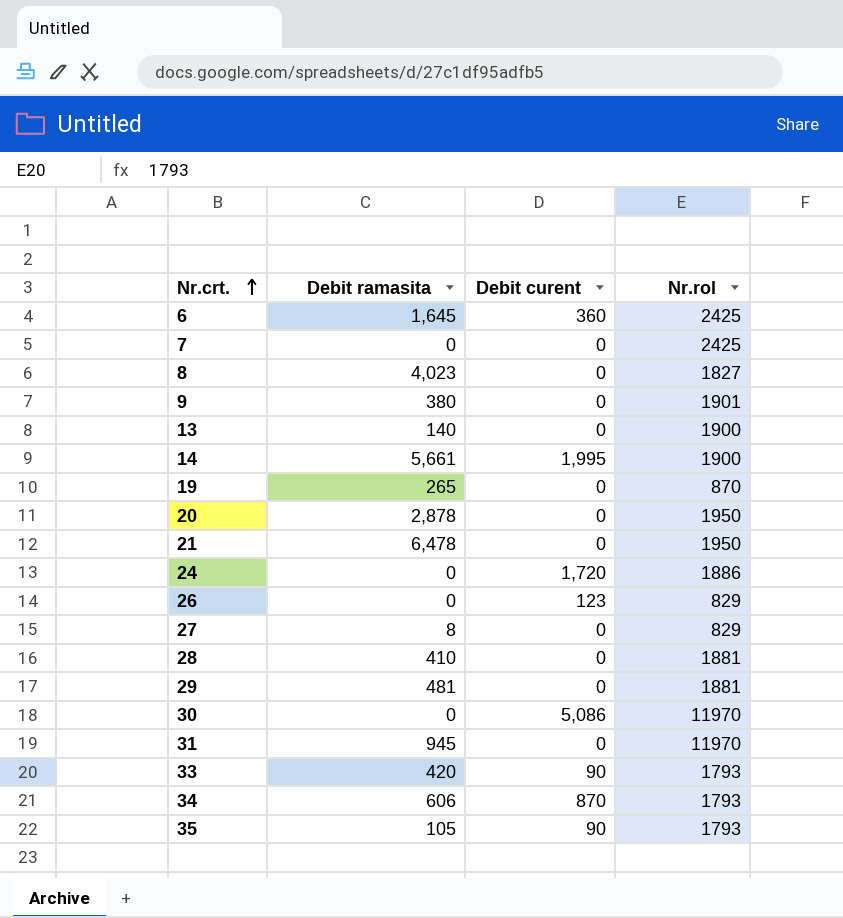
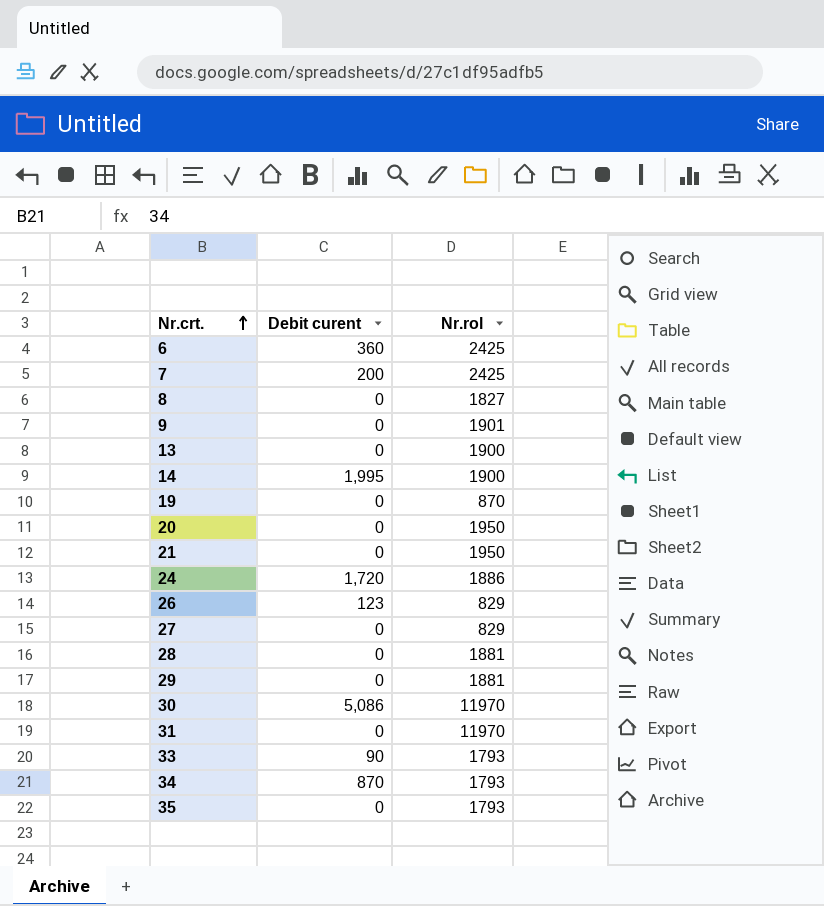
column Debit ramasita | position: 2 -> none
7 | Debit curent: 0 -> 200
35 | Debit curent: 90 -> 0

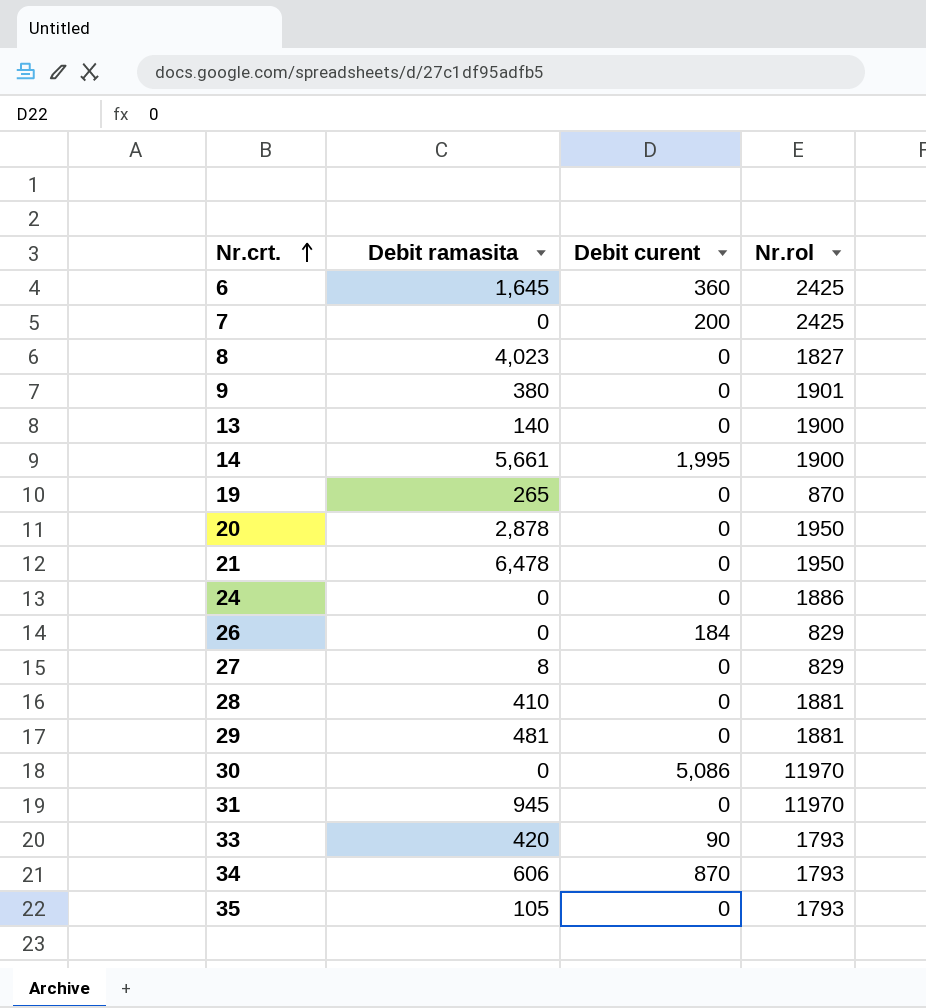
column Debit ramasita | position: none -> 2
24 | Debit curent: 1,720 -> 0
26 | Debit curent: 123 -> 184

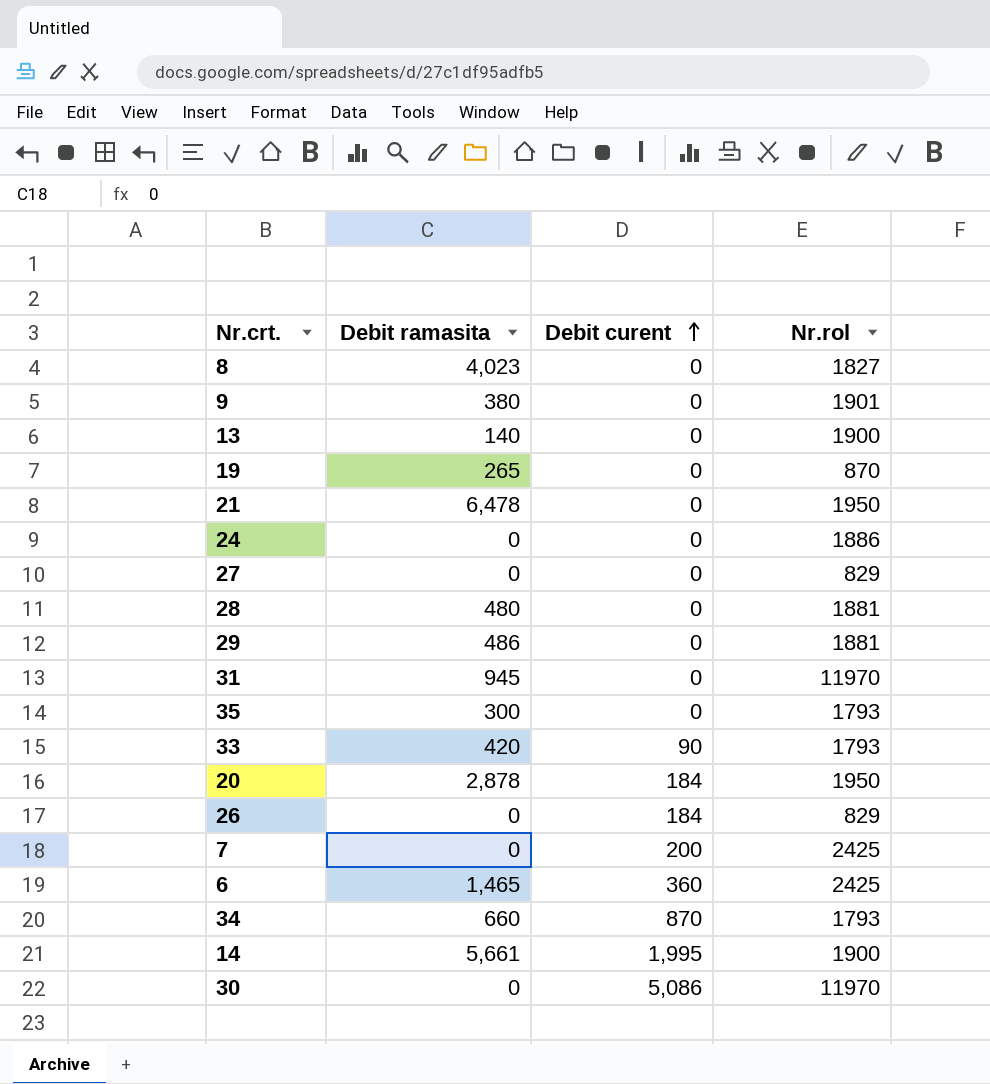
row order: Nr.crt. ascending -> Debit curent ascending
27 | Debit ramasita: 8 -> 0
28 | Debit ramasita: 410 -> 480
29 | Debit ramasita: 481 -> 486
35 | Debit ramasita: 105 -> 300
20 | Debit curent: 0 -> 184
6 | Debit ramasita: 1,645 -> 1,465
34 | Debit ramasita: 606 -> 660

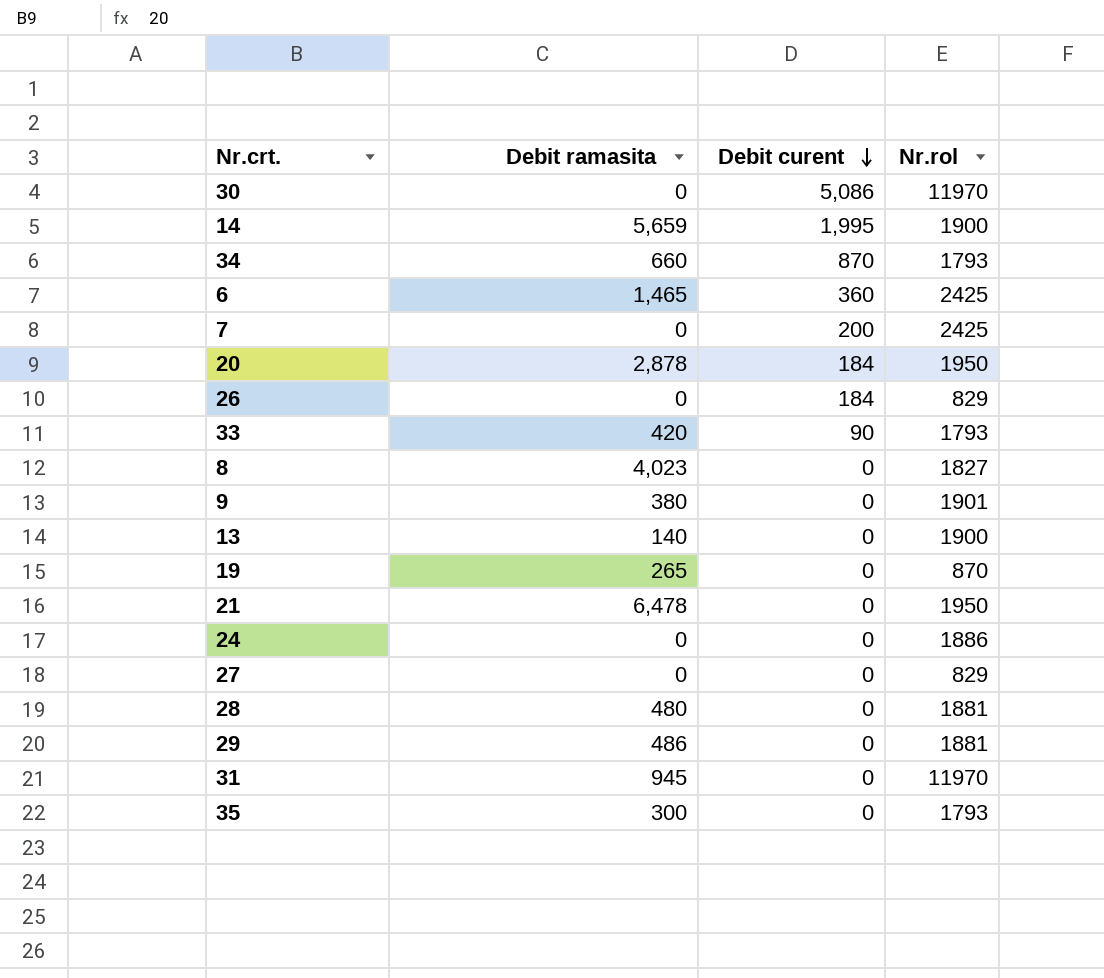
row order: Debit curent ascending -> Debit curent descending
14 | Debit ramasita: 5,661 -> 5,659

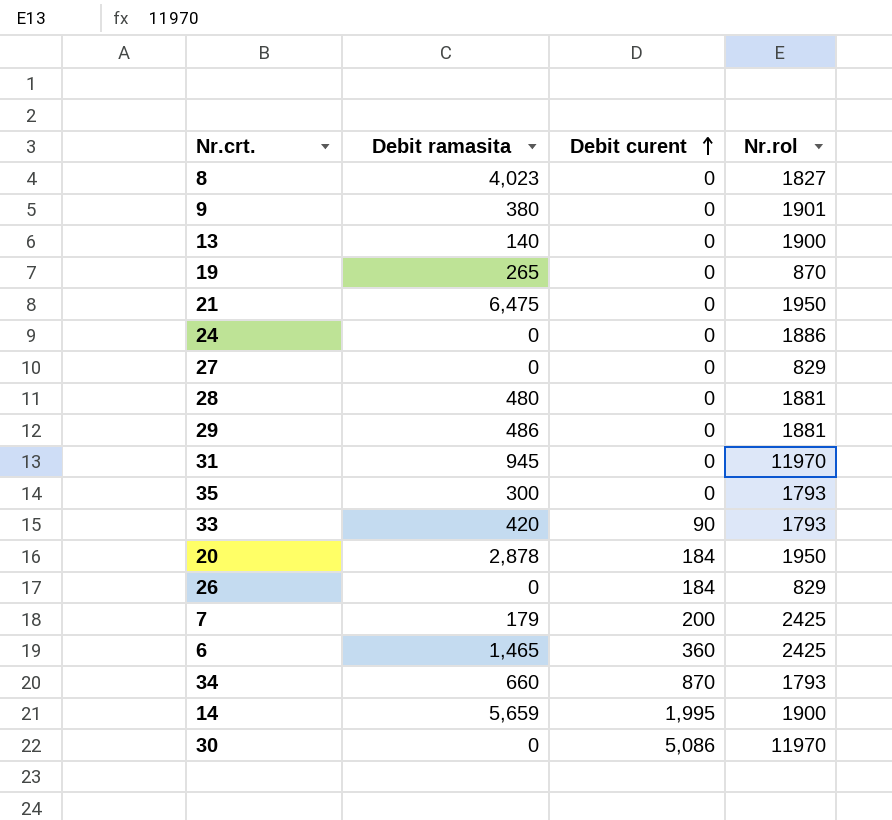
row order: Debit curent descending -> Debit curent ascending
21 | Debit ramasita: 6,478 -> 6,475
7 | Debit ramasita: 0 -> 179

